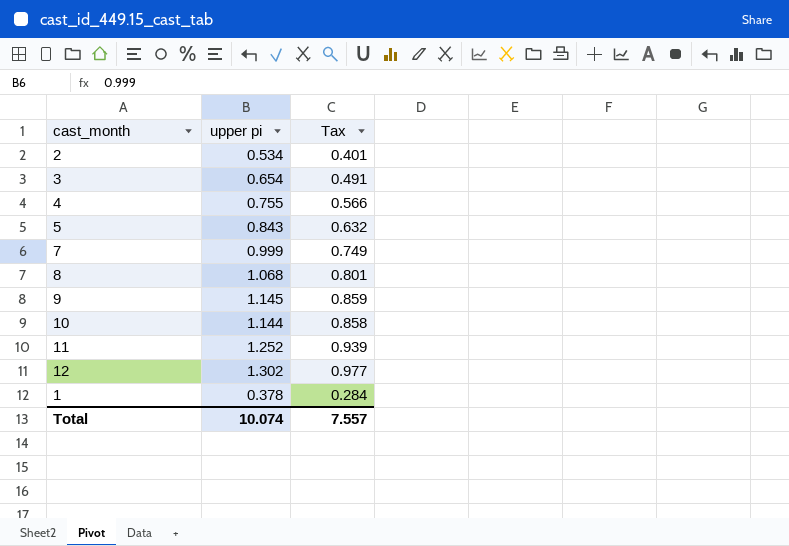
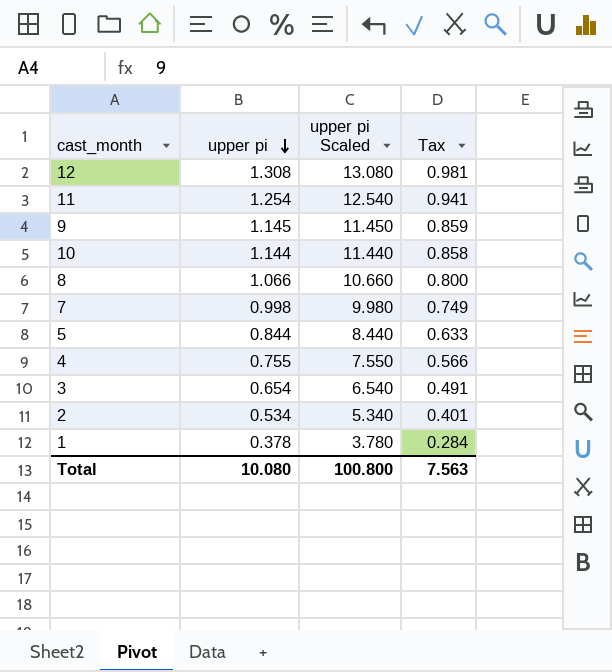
row order: none -> upper pi descending
column upper pi Scaled | formula: none -> [upper pi] * 10
12 | upper pi: 1.302 -> 1.308
12 | Tax: 0.977 -> 0.981
11 | upper pi: 1.252 -> 1.254
11 | Tax: 0.939 -> 0.941
8 | upper pi: 1.068 -> 1.066
8 | Tax: 0.801 -> 0.800
7 | upper pi: 0.999 -> 0.998
5 | upper pi: 0.843 -> 0.844
5 | Tax: 0.632 -> 0.633
Total | upper pi: 10.074 -> 10.080
Total | Tax: 7.557 -> 7.563

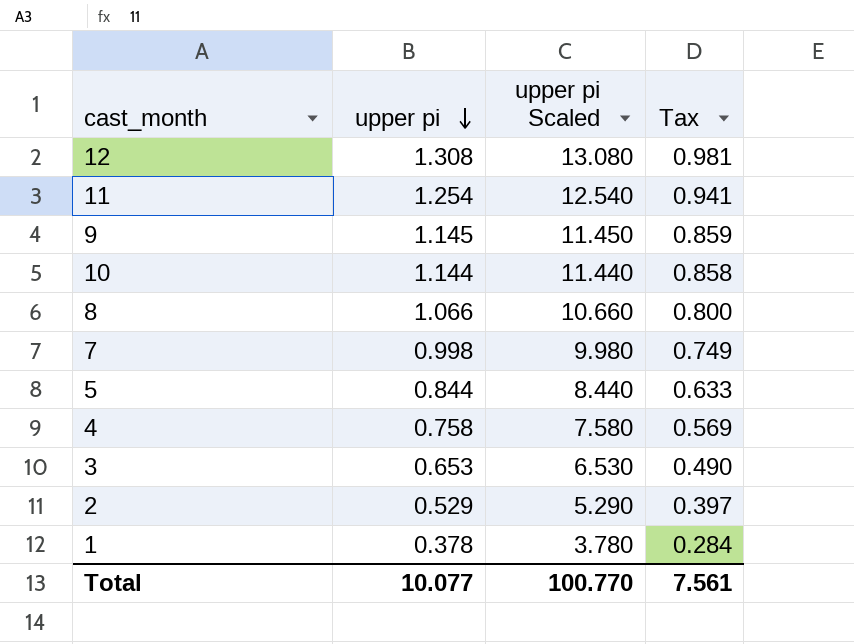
4 | upper pi: 0.755 -> 0.758
4 | upper pi Scaled: 7.550 -> 7.580
4 | Tax: 0.566 -> 0.569
3 | upper pi: 0.654 -> 0.653
3 | upper pi Scaled: 6.540 -> 6.530
3 | Tax: 0.491 -> 0.490
2 | upper pi: 0.534 -> 0.529
2 | upper pi Scaled: 5.340 -> 5.290
2 | Tax: 0.401 -> 0.397
Total | upper pi: 10.080 -> 10.077
Total | upper pi Scaled: 100.800 -> 100.770
Total | Tax: 7.563 -> 7.561

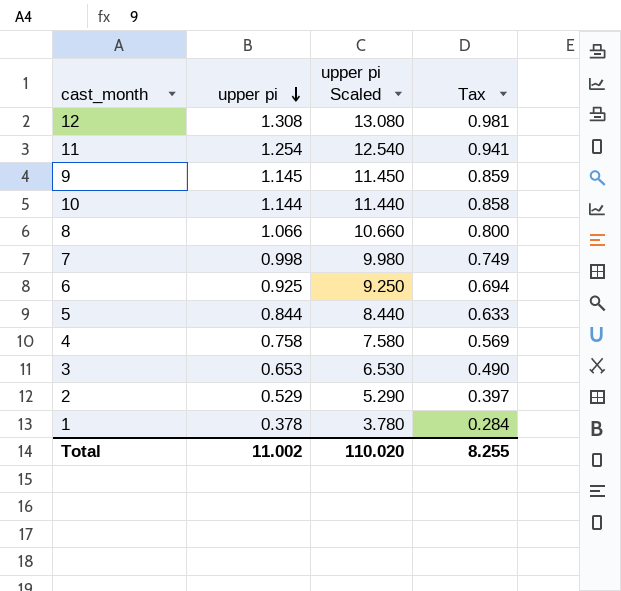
row 6: none -> 0.925 | 9.250 | 0.694
Total | upper pi: 10.077 -> 11.002
Total | upper pi Scaled: 100.770 -> 110.020
Total | Tax: 7.561 -> 8.255

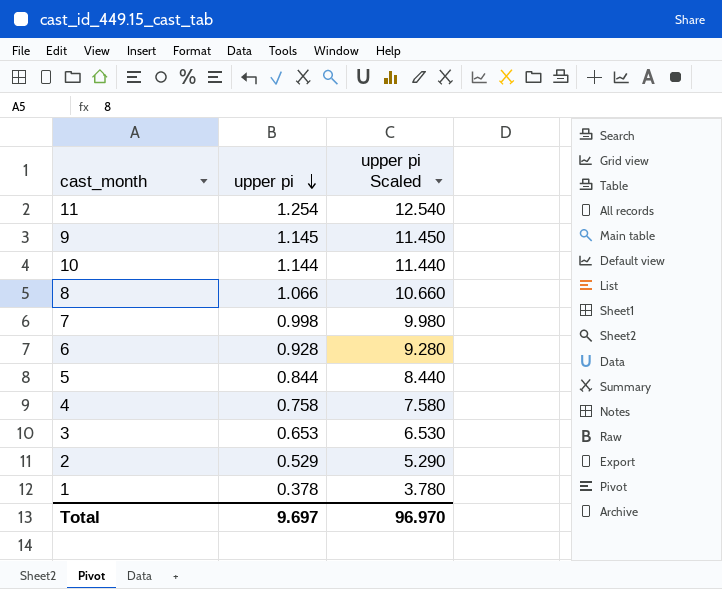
column Tax | formula: [upper pi] * 0.75 -> none
row 12: 1.308 | 13.080 | 0.981 -> none
6 | upper pi: 0.925 -> 0.928
6 | upper pi Scaled: 9.250 -> 9.280
Total | upper pi: 11.002 -> 9.697
Total | upper pi Scaled: 110.020 -> 96.970

